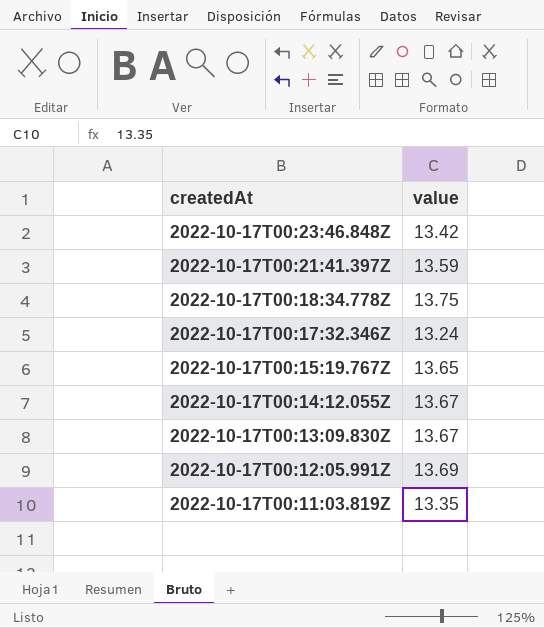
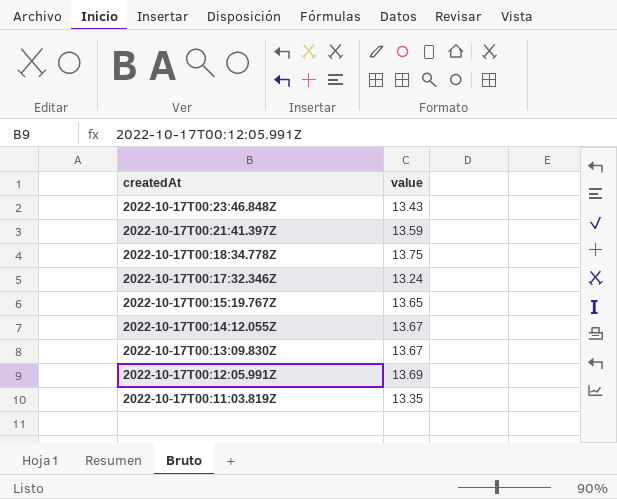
2022-10-17T00:23:46.848Z | value: 13.42 -> 13.43

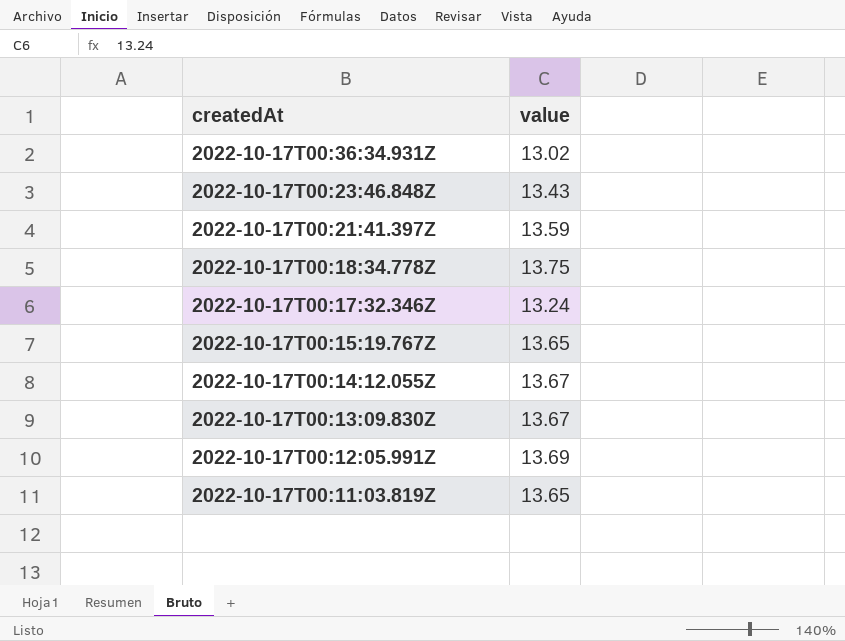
row 2022-10-17T00:36:34.931Z: none -> 13.02
2022-10-17T00:11:03.819Z | value: 13.35 -> 13.65

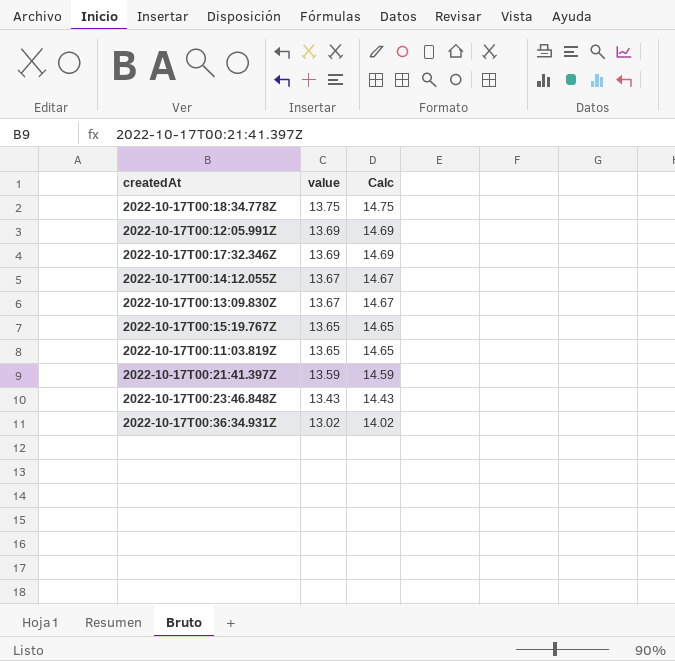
row order: createdAt descending -> value descending
column Calc | formula: none -> [value] + 1
2022-10-17T00:17:32.346Z | value: 13.24 -> 13.69

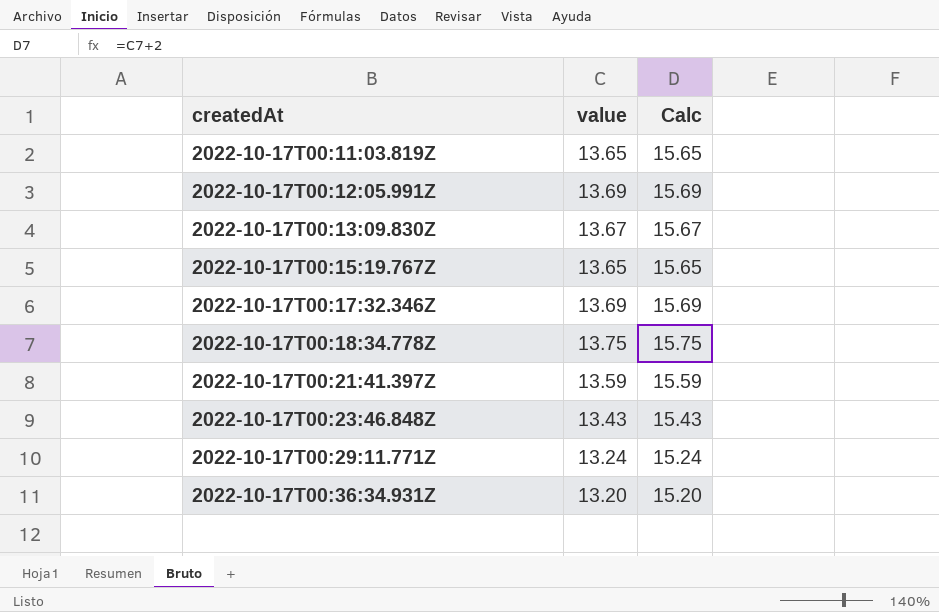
row order: value descending -> createdAt ascending
column Calc | formula: [value] + 1 -> [value] + 2
row 2022-10-17T00:14:12.055Z: 13.67 | 14.67 -> none
row 2022-10-17T00:29:11.771Z: none -> 13.24 | 15.24
2022-10-17T00:36:34.931Z | value: 13.02 -> 13.20

